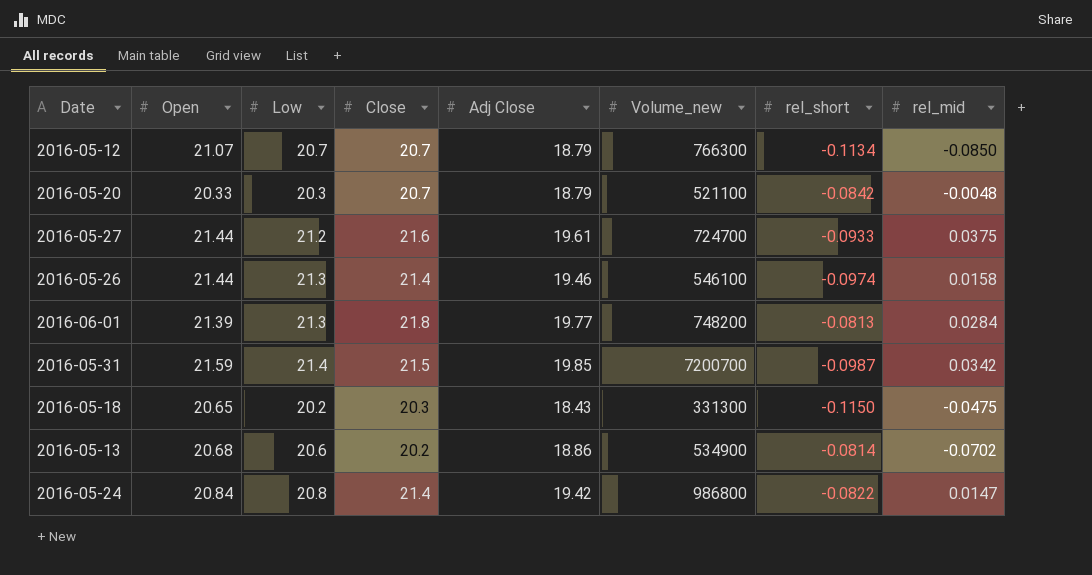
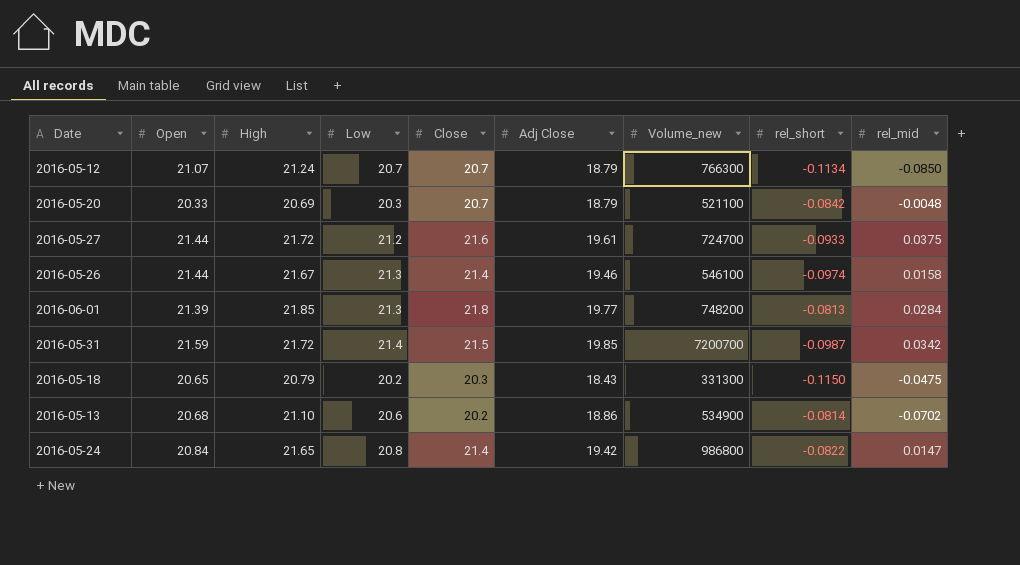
column High | position: none -> 3

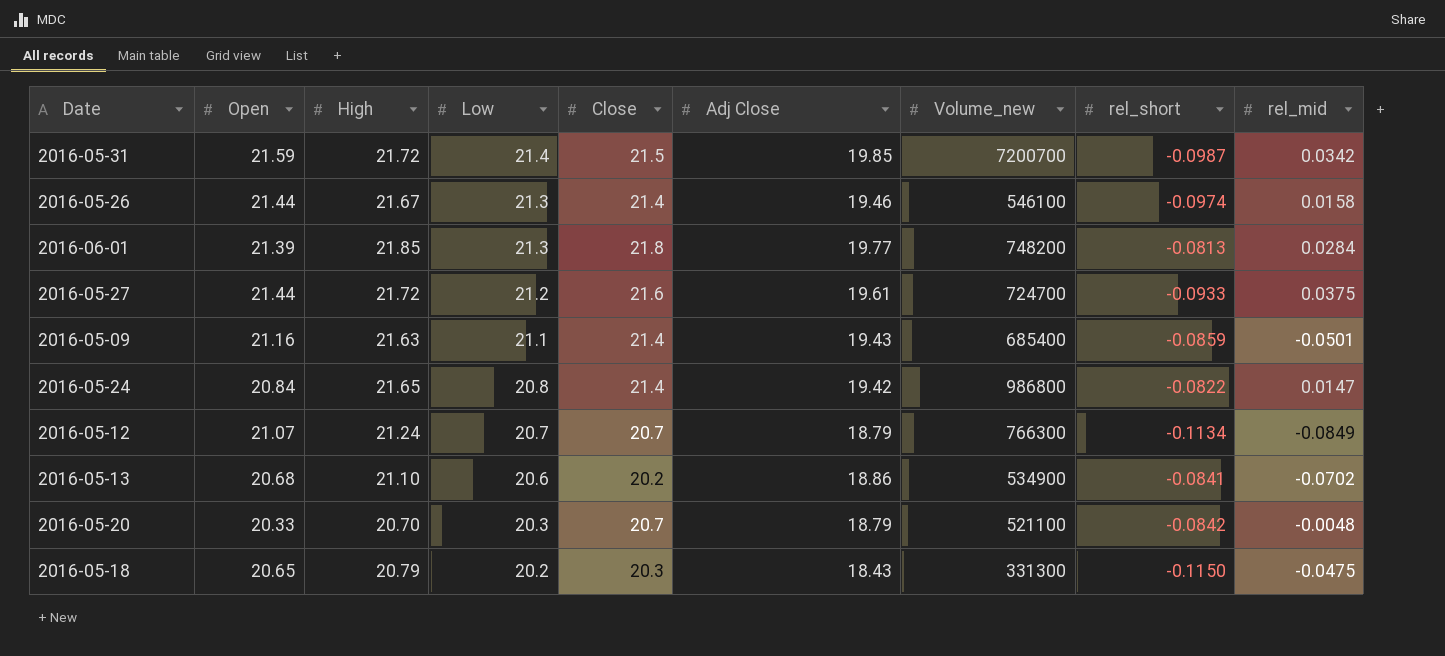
row order: none -> Low descending
row 2016-05-09: none -> 21.16 | 21.63 | 21.1 | 21.4 | 19.43 | 685400 | -0.0859 | -0.0501
2016-05-12 | rel_mid: -0.0850 -> -0.0849
2016-05-13 | rel_short: -0.0814 -> -0.0841
2016-05-20 | High: 20.69 -> 20.70

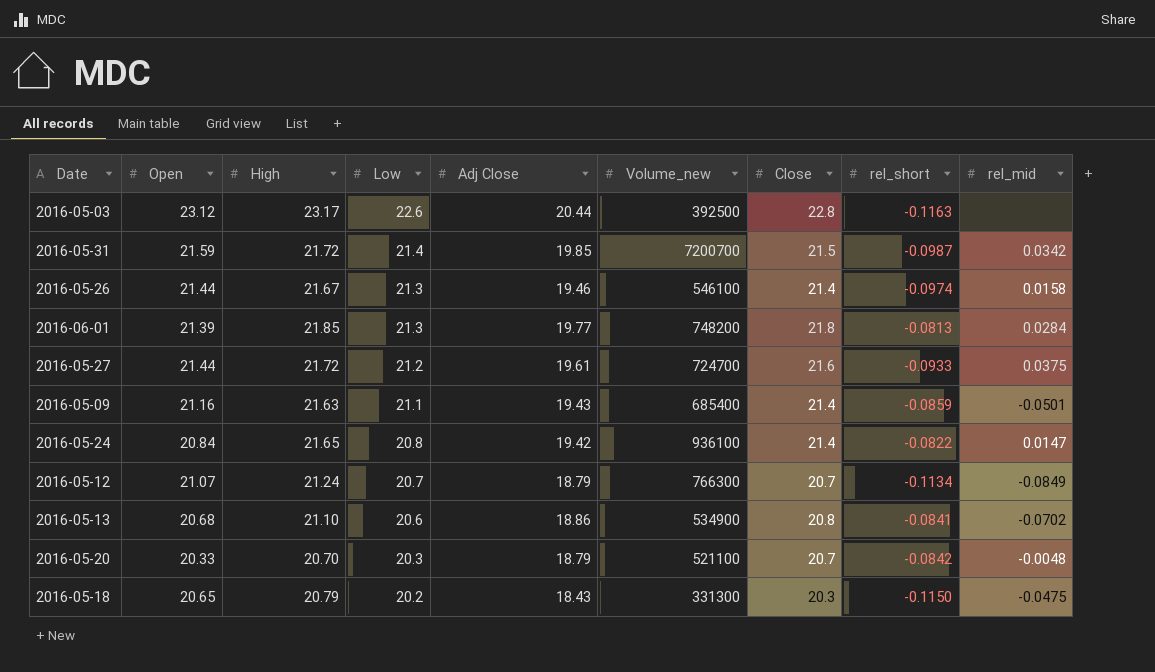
column Close | position: 5 -> 7
row 2016-05-03: none -> 23.12 | 23.17 | 22.6 | 20.44 | 392500 | 22.8 | -0.1163 | none
2016-05-24 | Volume_new: 986800 -> 936100
2016-05-13 | Close: 20.2 -> 20.8

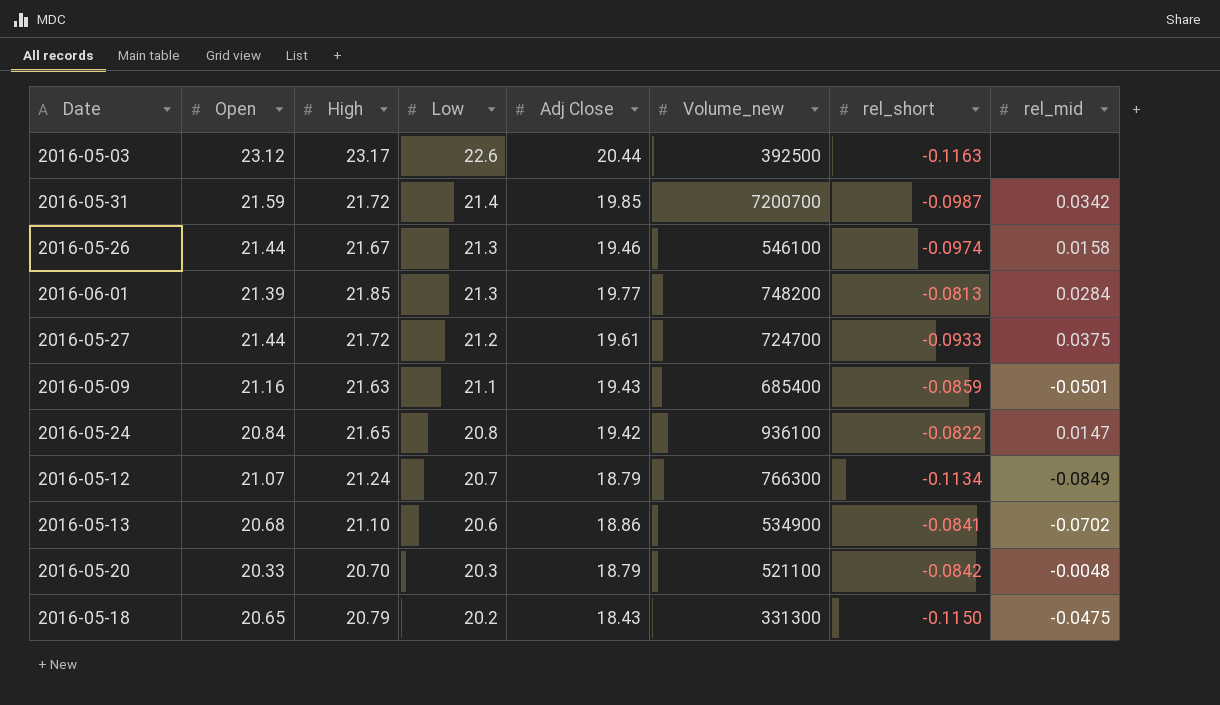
column Close | position: 7 -> none

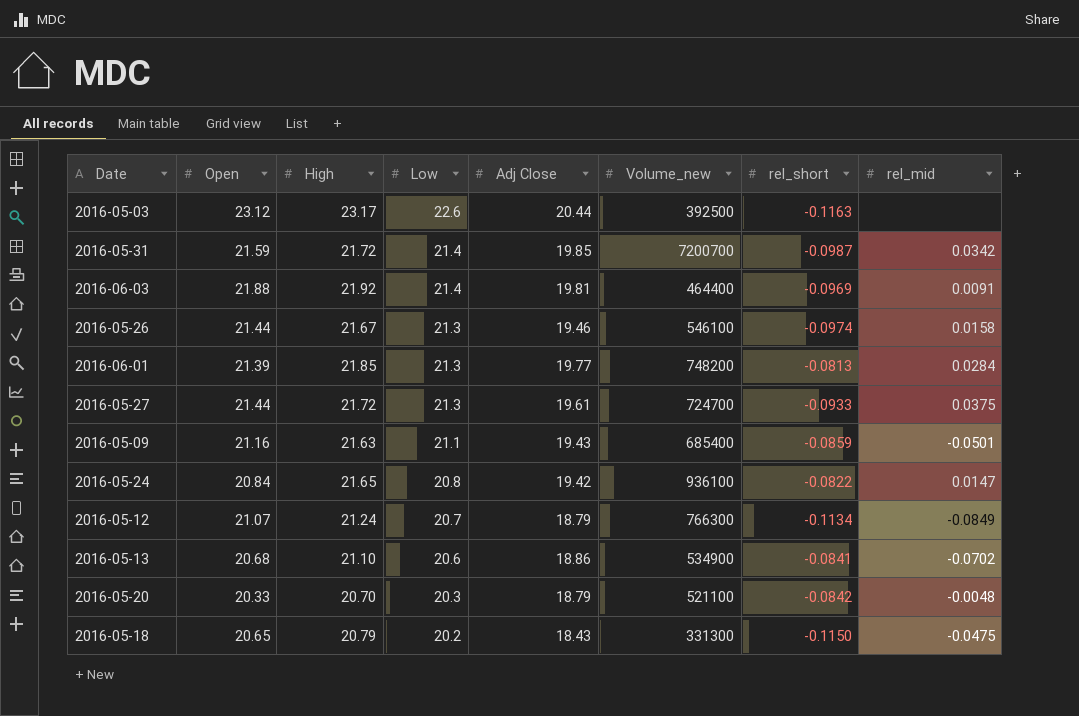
row 2016-06-03: none -> 21.88 | 21.92 | 21.4 | 19.81 | 464400 | -0.0969 | 0.0091
2016-05-27 | Low: 21.2 -> 21.3

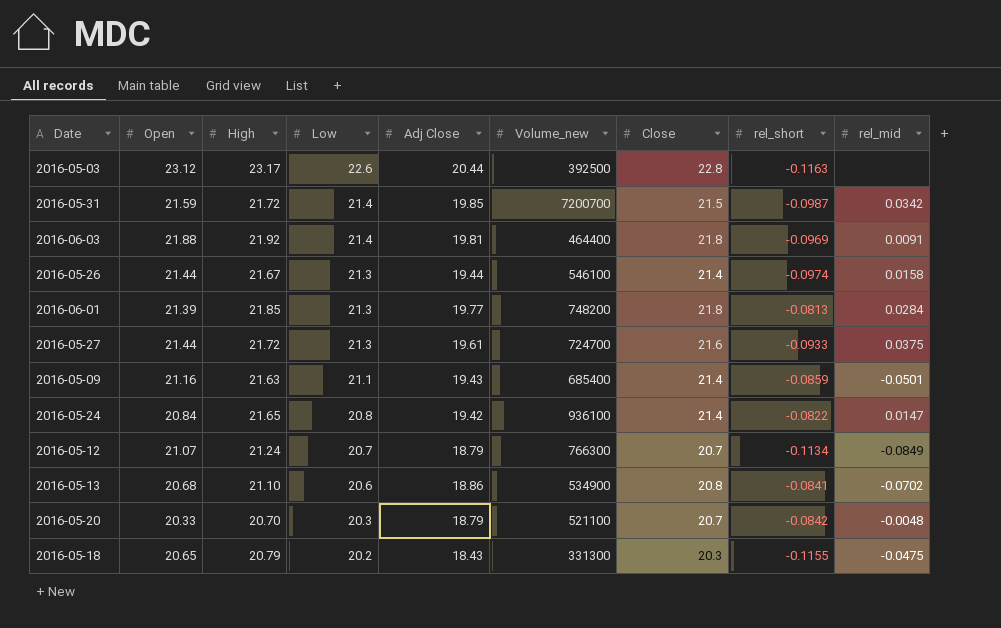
column Close | position: none -> 7
2016-05-26 | Adj Close: 19.46 -> 19.44
2016-05-18 | rel_short: -0.1150 -> -0.1155

